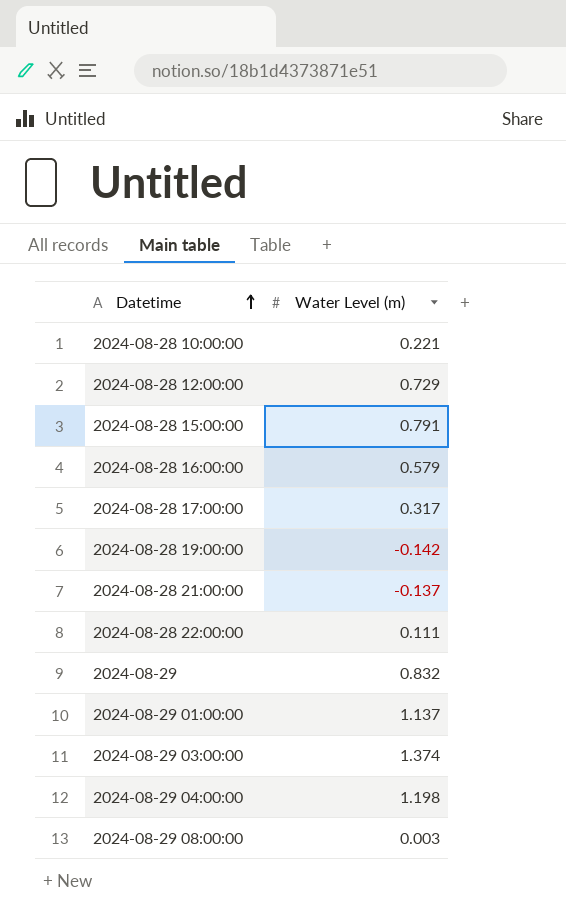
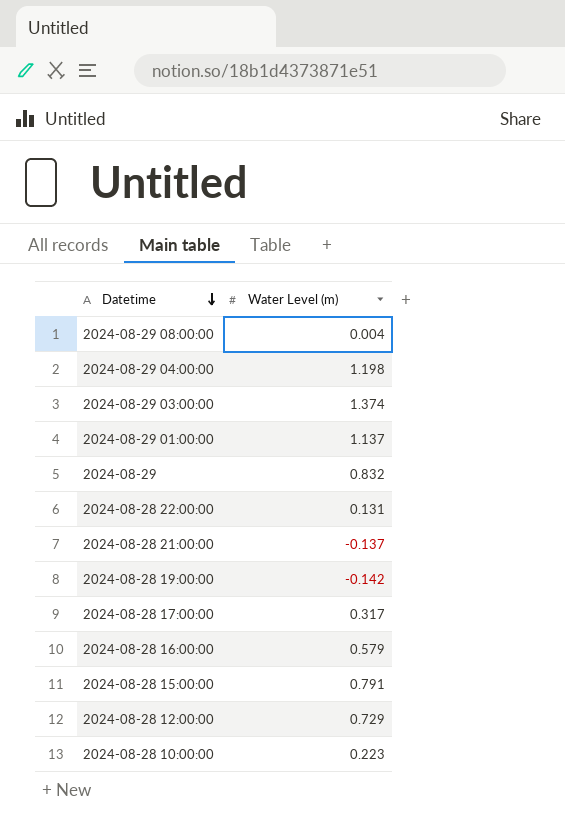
row order: Datetime ascending -> Datetime descending
2024-08-29 08:00:00 | Water Level (m): 0.003 -> 0.004
2024-08-28 22:00:00 | Water Level (m): 0.111 -> 0.131
2024-08-28 10:00:00 | Water Level (m): 0.221 -> 0.223

